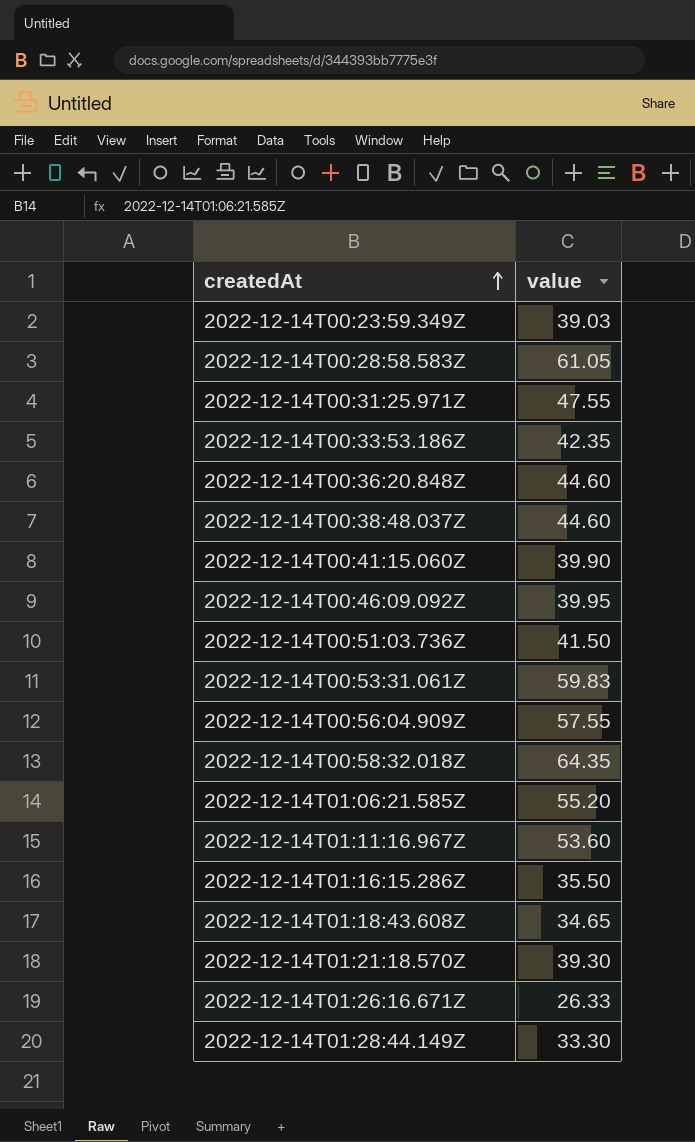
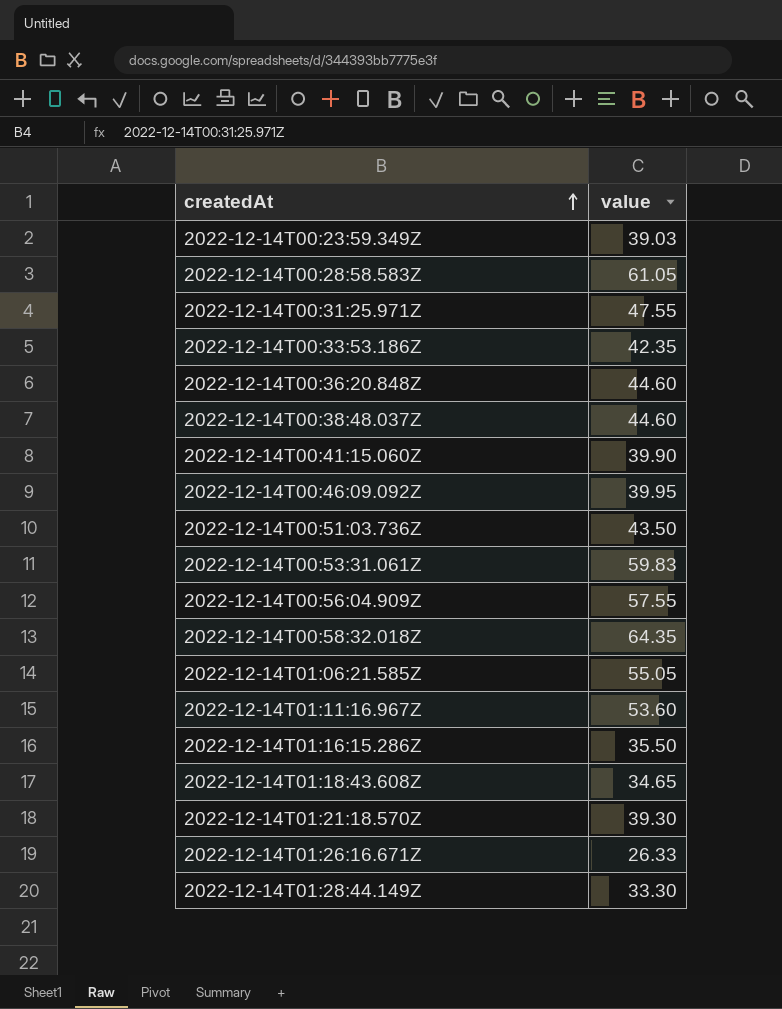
2022-12-14T00:51:03.736Z | value: 41.50 -> 43.50
2022-12-14T01:06:21.585Z | value: 55.20 -> 55.05

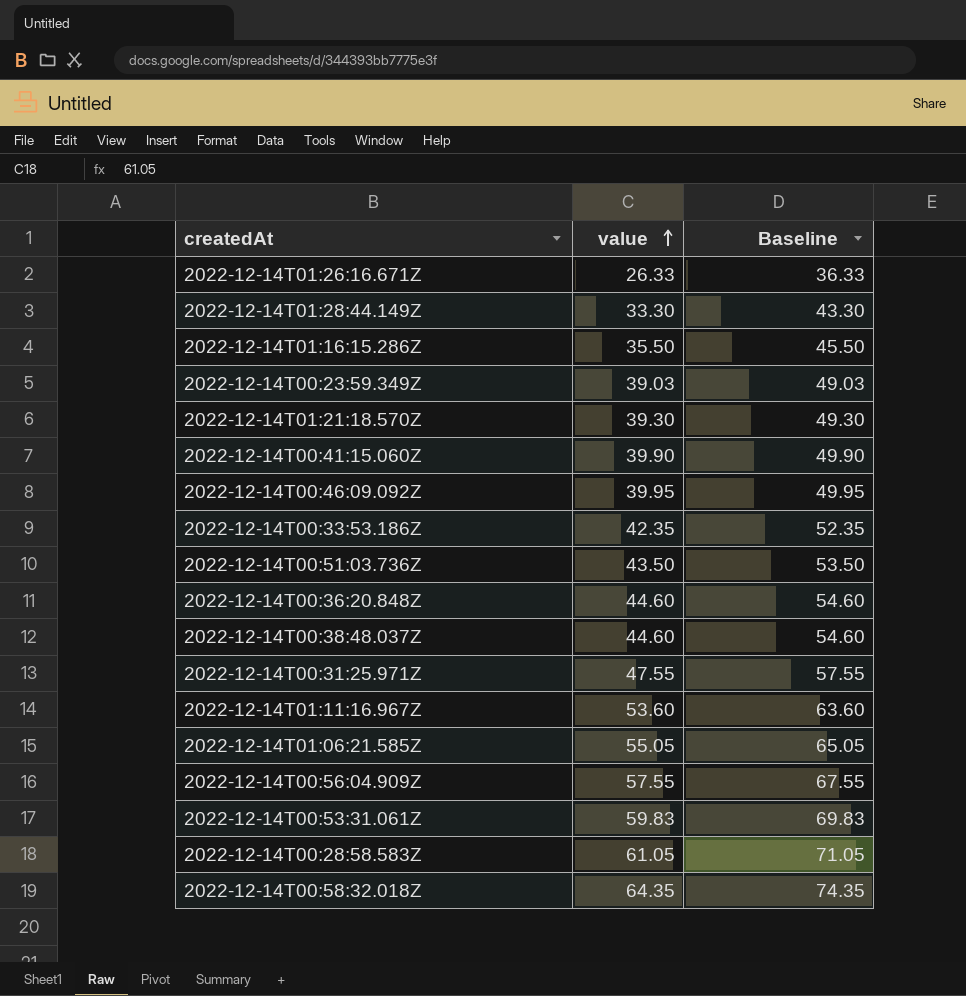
row order: createdAt ascending -> value ascending
column Baseline | formula: none -> [value] + 10
row 2022-12-14T01:18:43.608Z: 34.65 -> none

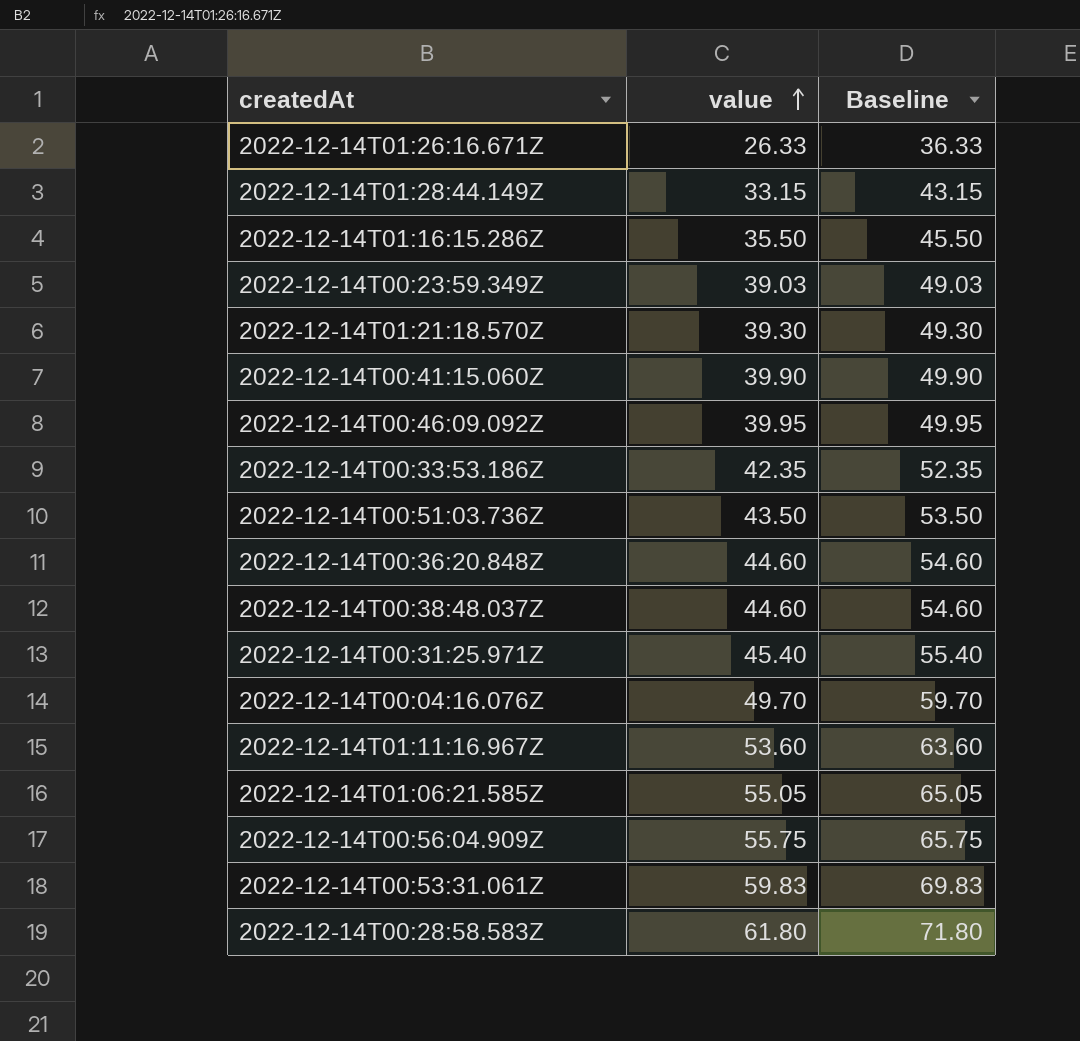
row 2022-12-14T00:58:32.018Z: 64.35 | 74.35 -> none
2022-12-14T01:28:44.149Z | value: 33.30 -> 33.15
2022-12-14T01:28:44.149Z | Baseline: 43.30 -> 43.15
2022-12-14T00:31:25.971Z | value: 47.55 -> 45.40
2022-12-14T00:31:25.971Z | Baseline: 57.55 -> 55.40
row 2022-12-14T00:04:16.076Z: none -> 49.70 | 59.70
2022-12-14T00:56:04.909Z | value: 57.55 -> 55.75
2022-12-14T00:56:04.909Z | Baseline: 67.55 -> 65.75
2022-12-14T00:28:58.583Z | value: 61.05 -> 61.80
2022-12-14T00:28:58.583Z | Baseline: 71.05 -> 71.80

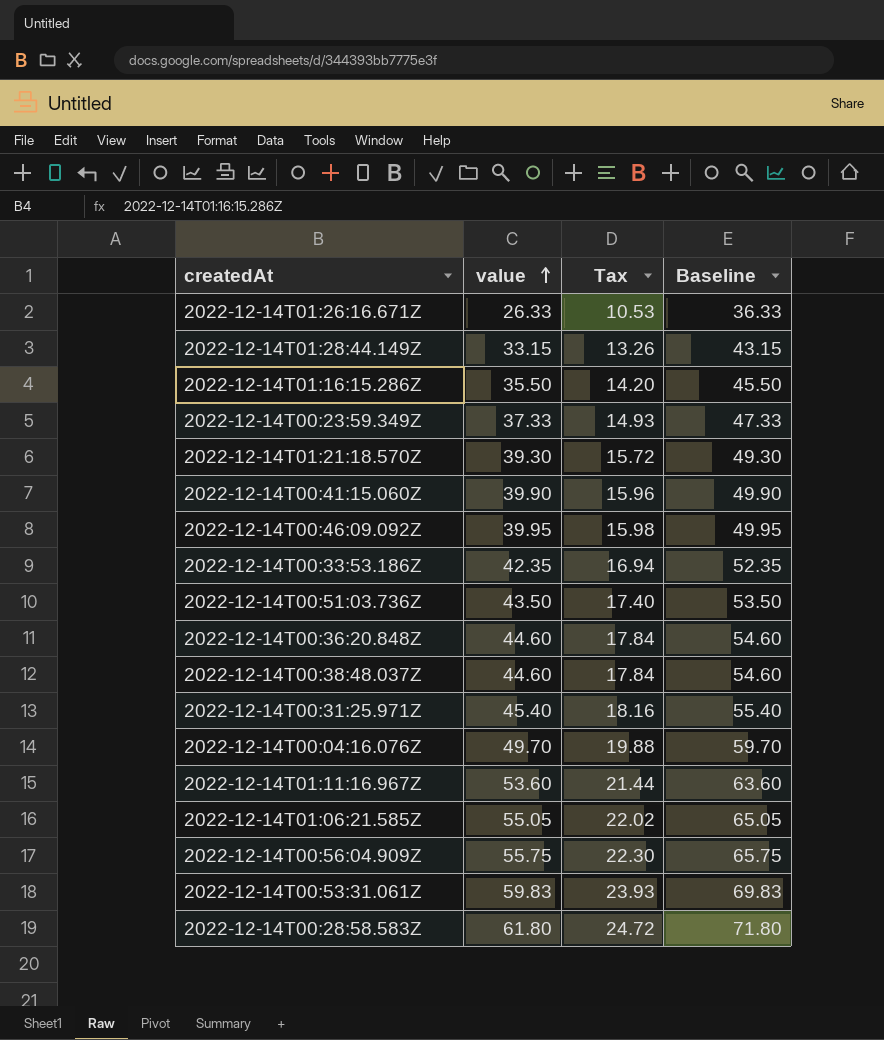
column Tax | formula: none -> [value] * 0.4
2022-12-14T00:23:59.349Z | value: 39.03 -> 37.33
2022-12-14T00:23:59.349Z | Baseline: 49.03 -> 47.33

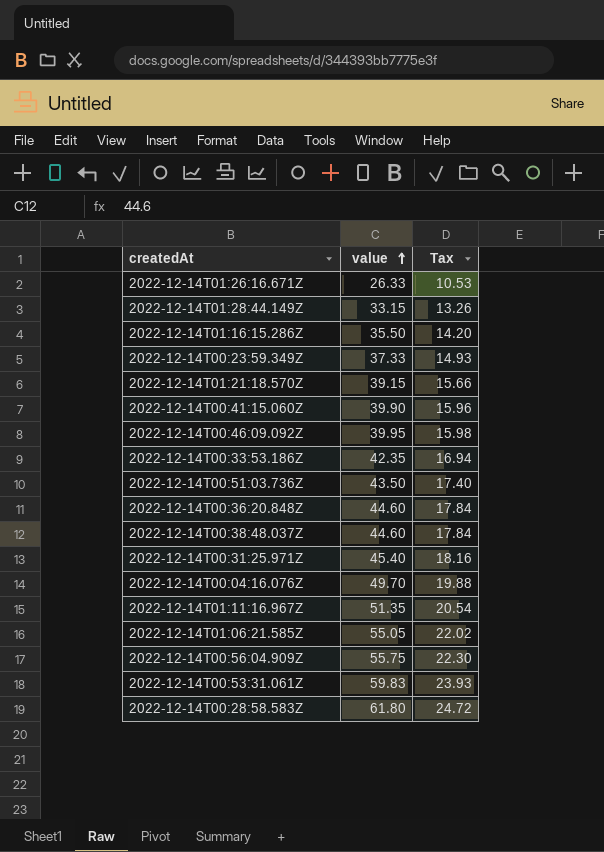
column Baseline | formula: [value] + 10 -> none
2022-12-14T01:21:18.570Z | value: 39.30 -> 39.15
2022-12-14T01:21:18.570Z | Tax: 15.72 -> 15.66
2022-12-14T01:11:16.967Z | value: 53.60 -> 51.35
2022-12-14T01:11:16.967Z | Tax: 21.44 -> 20.54

